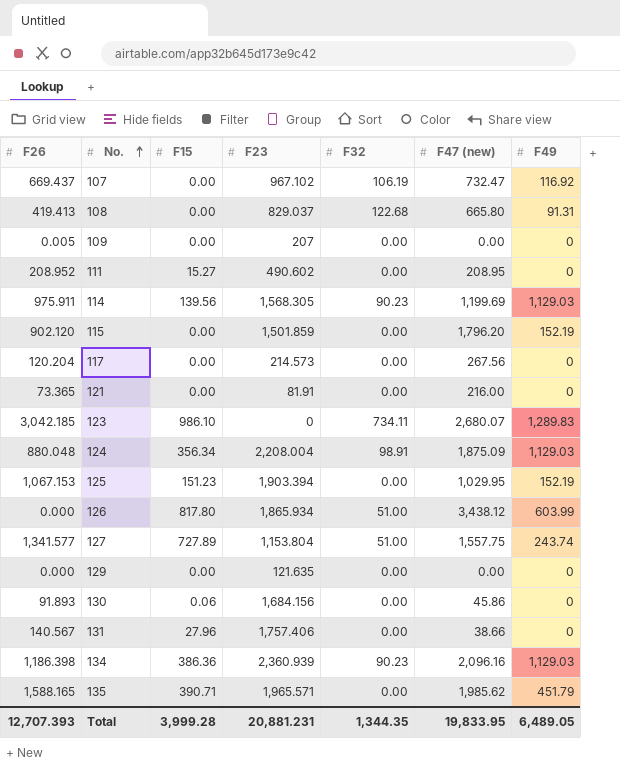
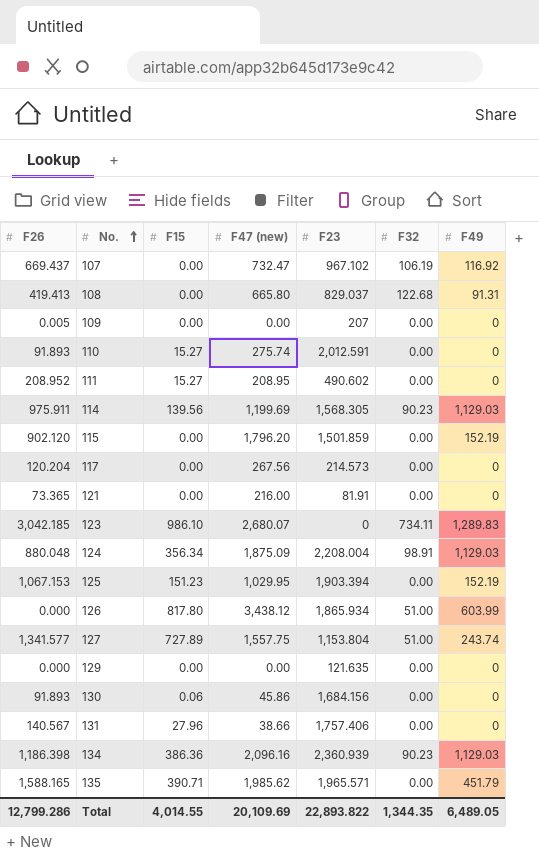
column F47 (new) | position: 6 -> 4
row 110: none -> 91.893 | 15.27 | 275.74 | 2,012.591 | 0.00 | 0
Total | F26: 12,707.393 -> 12,799.286
Total | F15: 3,999.28 -> 4,014.55
Total | F47 (new): 19,833.95 -> 20,109.69
Total | F23: 20,881.231 -> 22,893.822

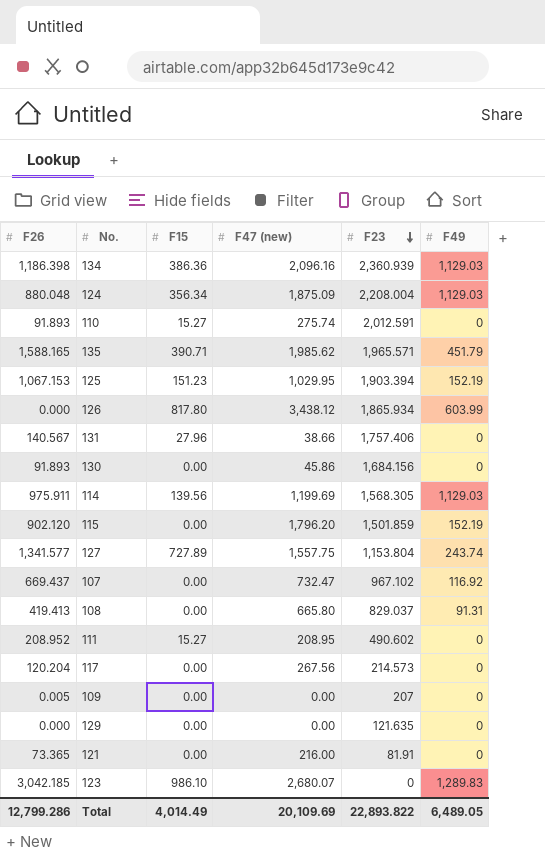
row order: No. ascending -> F23 descending
column F32 | position: 6 -> none
130 | F15: 0.06 -> 0.00
Total | F15: 4,014.55 -> 4,014.49

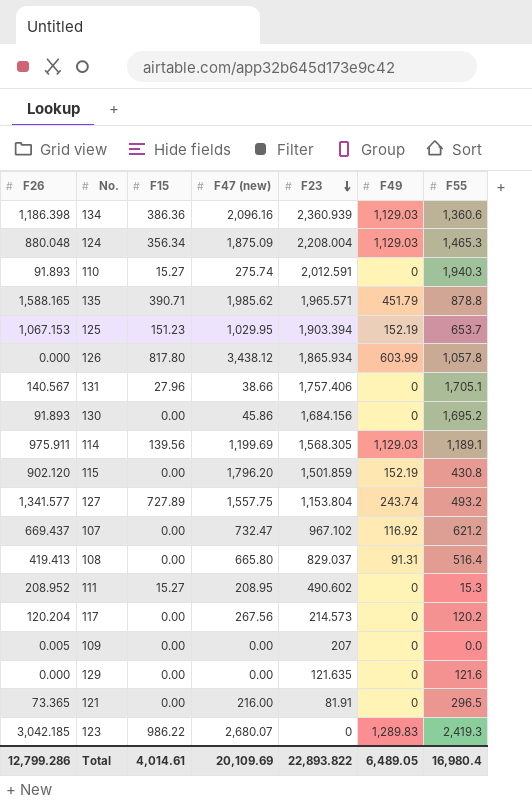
column F55 | position: none -> 7
123 | F15: 986.10 -> 986.22
Total | F15: 4,014.49 -> 4,014.61

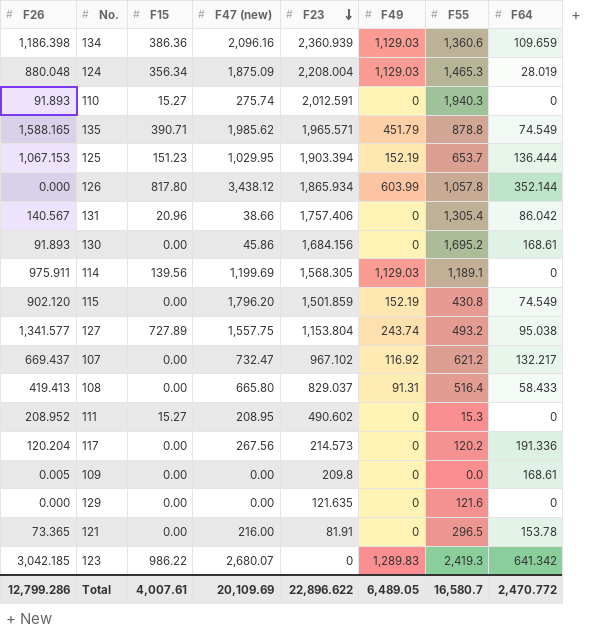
column F64 | position: none -> 8
131 | F15: 27.96 -> 20.96
131 | F55: 1,705.1 -> 1,305.4
109 | F23: 207 -> 209.8
Total | F15: 4,014.61 -> 4,007.61
Total | F23: 22,893.822 -> 22,896.622
Total | F55: 16,980.4 -> 16,580.7

